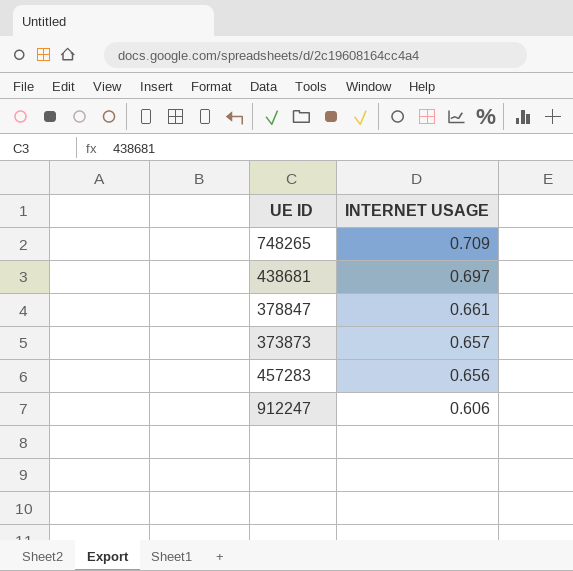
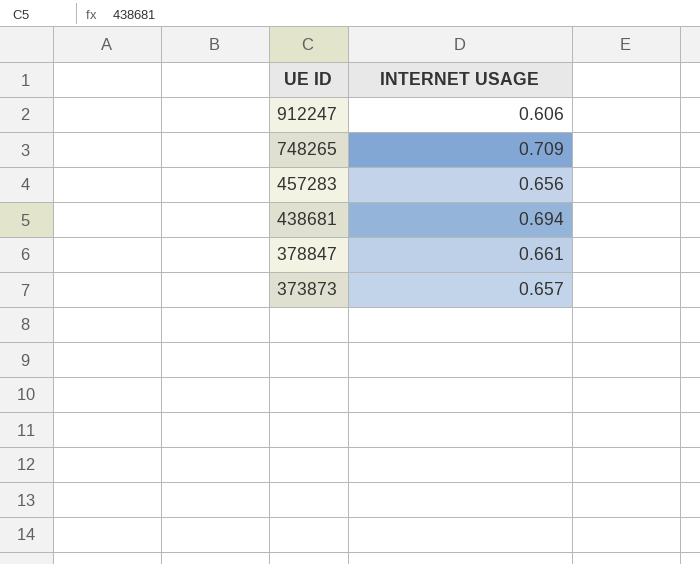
row order: INTERNET USAGE descending -> UE ID descending
438681 | INTERNET USAGE: 0.697 -> 0.694

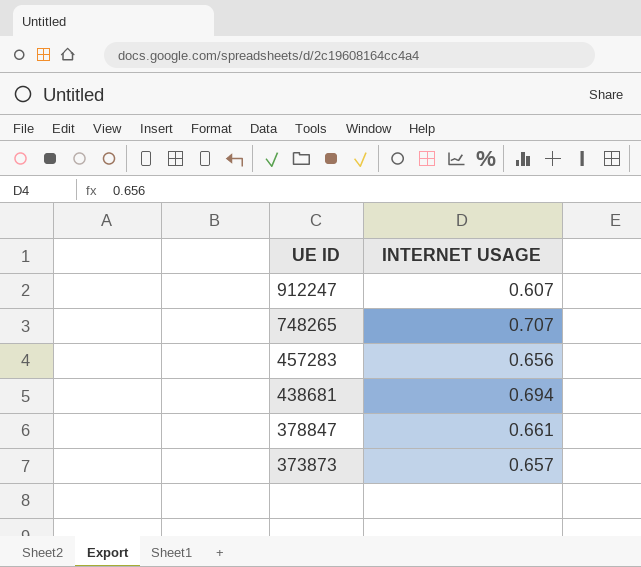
912247 | INTERNET USAGE: 0.606 -> 0.607
748265 | INTERNET USAGE: 0.709 -> 0.707

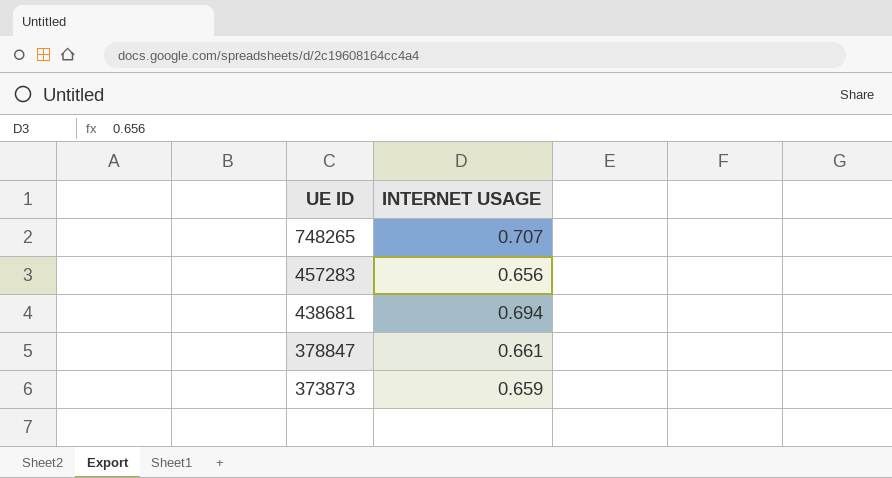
row 912247: 0.607 -> none
373873 | INTERNET USAGE: 0.657 -> 0.659

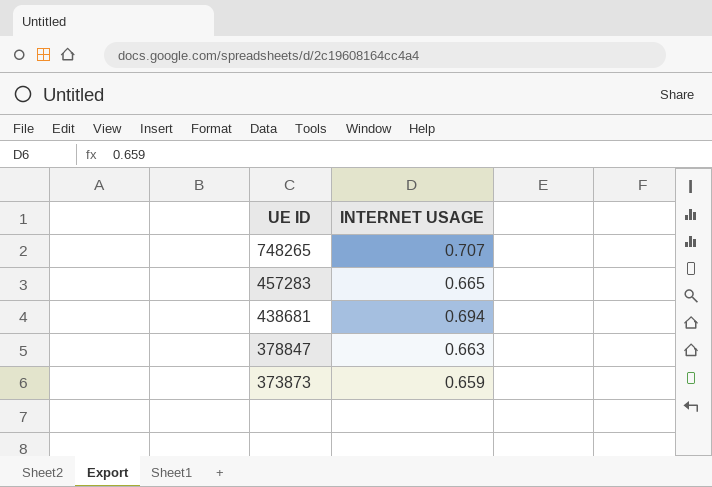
457283 | INTERNET USAGE: 0.656 -> 0.665
378847 | INTERNET USAGE: 0.661 -> 0.663

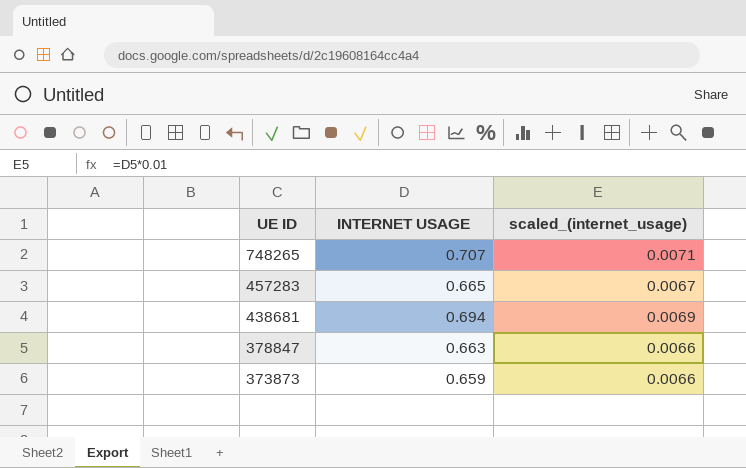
column scaled_(internet_usage) | formula: none -> [INTERNET USAGE] * 0.01

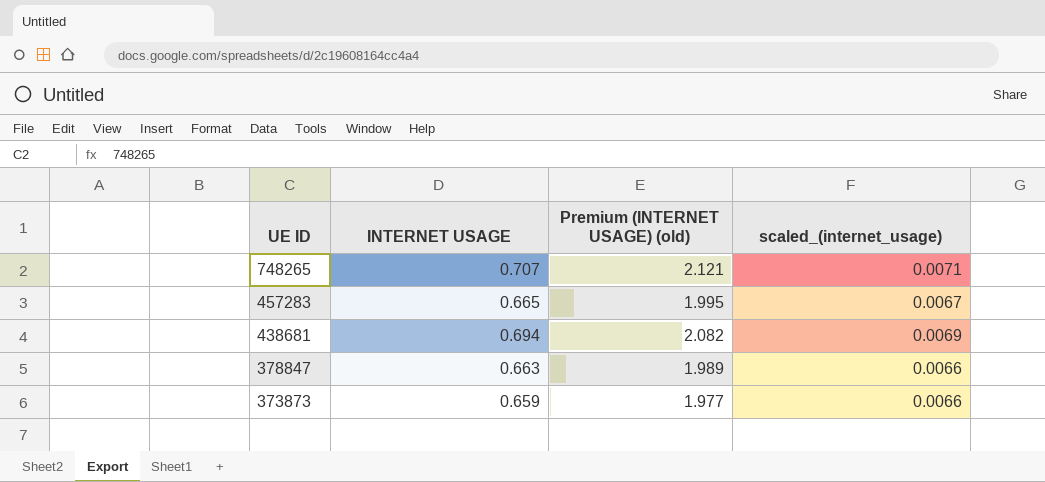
column Premium (INTERNET USAGE) (old) | formula: none -> [INTERNET USAGE] * 3

